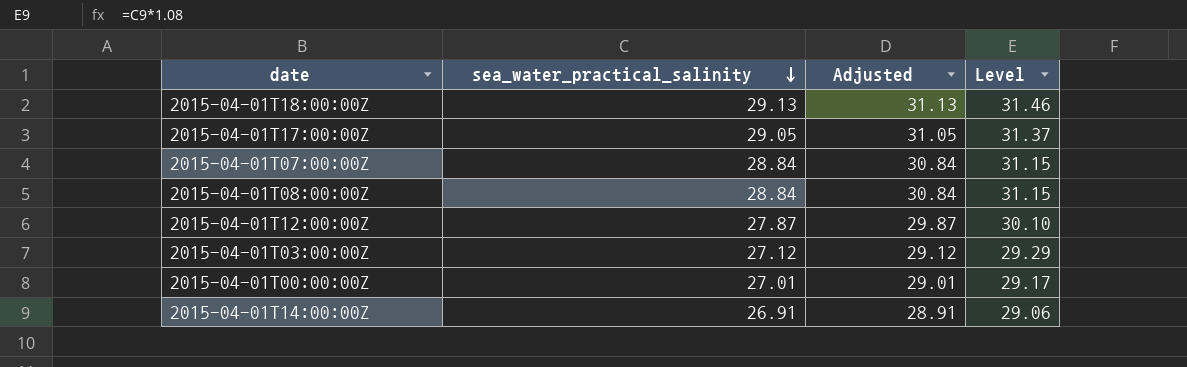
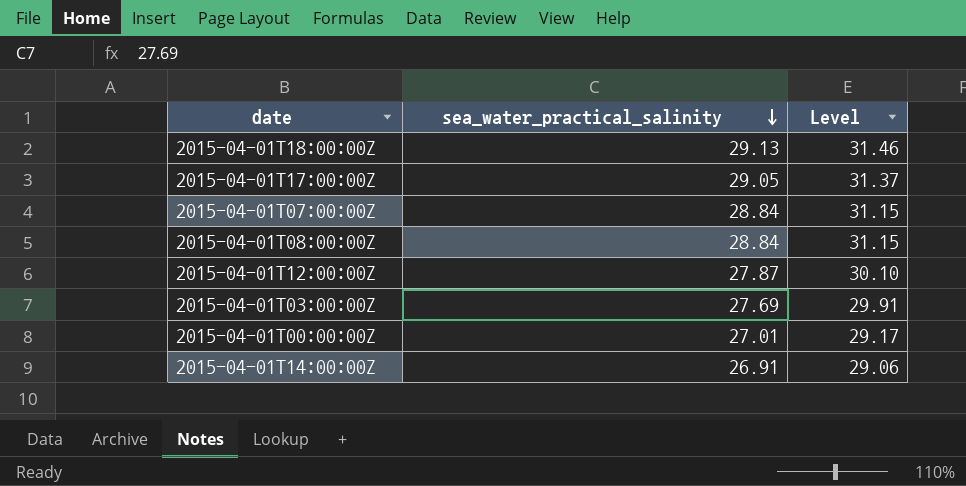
column Adjusted | formula: [sea_water_practical_salinity] + 2 -> none
2015-04-01T03:00:00Z | sea_water_practical_salinity: 27.12 -> 27.69
2015-04-01T03:00:00Z | Level: 29.29 -> 29.91

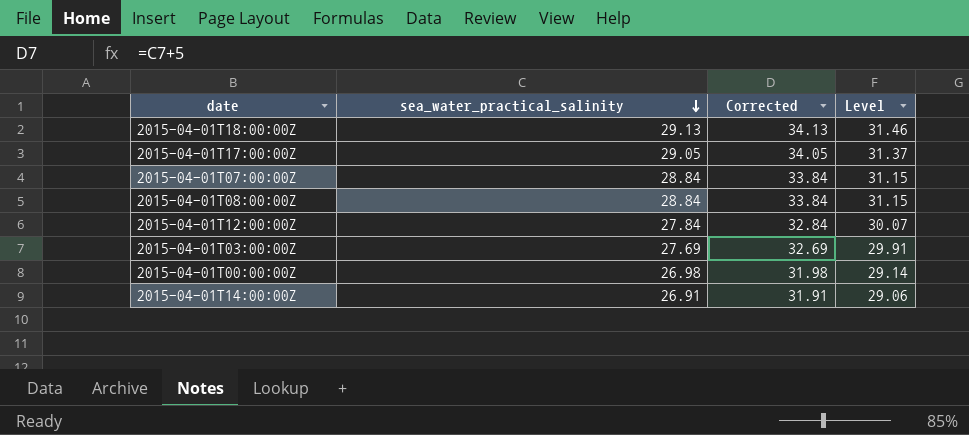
column Corrected | formula: none -> [sea_water_practical_salinity] + 5
2015-04-01T12:00:00Z | sea_water_practical_salinity: 27.87 -> 27.84
2015-04-01T12:00:00Z | Level: 30.10 -> 30.07
2015-04-01T00:00:00Z | sea_water_practical_salinity: 27.01 -> 26.98
2015-04-01T00:00:00Z | Level: 29.17 -> 29.14

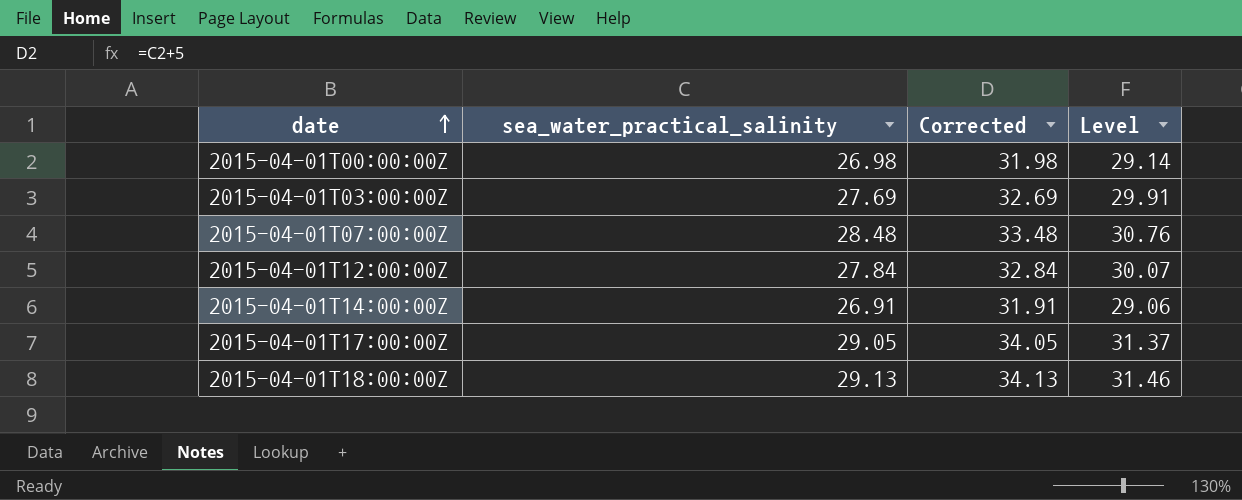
row order: sea_water_practical_salinity descending -> date ascending
row 2015-04-01T08:00:00Z: 28.84 | 33.84 | 31.15 -> none
2015-04-01T07:00:00Z | sea_water_practical_salinity: 28.84 -> 28.48
2015-04-01T07:00:00Z | Corrected: 33.84 -> 33.48
2015-04-01T07:00:00Z | Level: 31.15 -> 30.76

